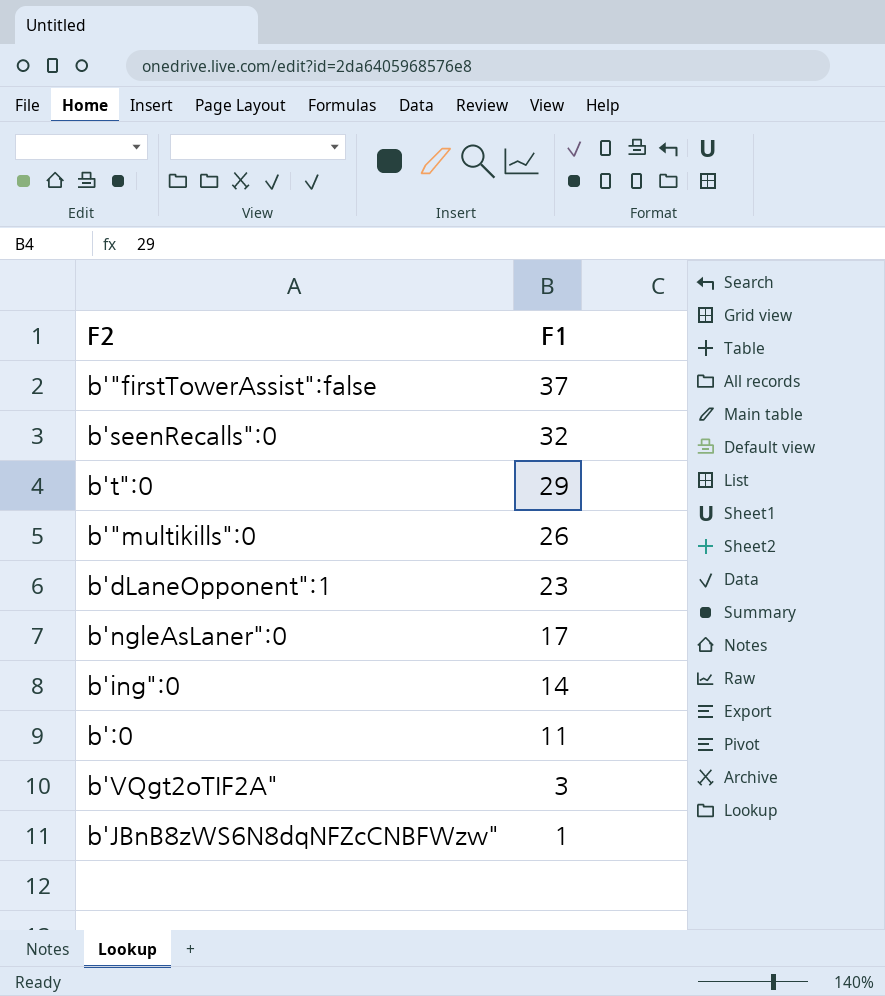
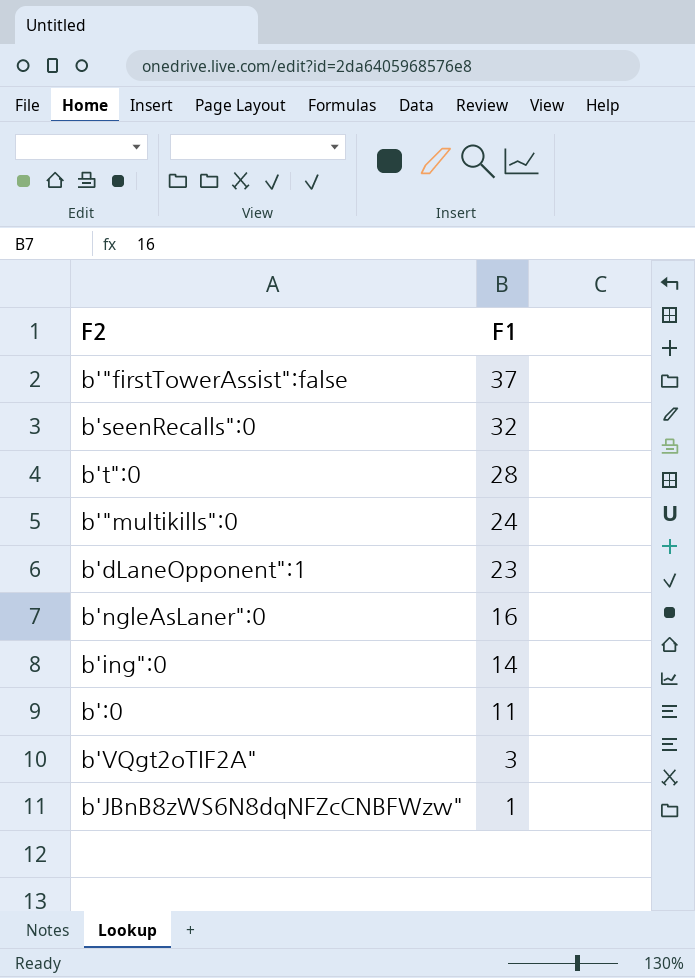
b't":0 | F1: 29 -> 28
b'"multikills":0 | F1: 26 -> 24
b'ngleAsLaner":0 | F1: 17 -> 16

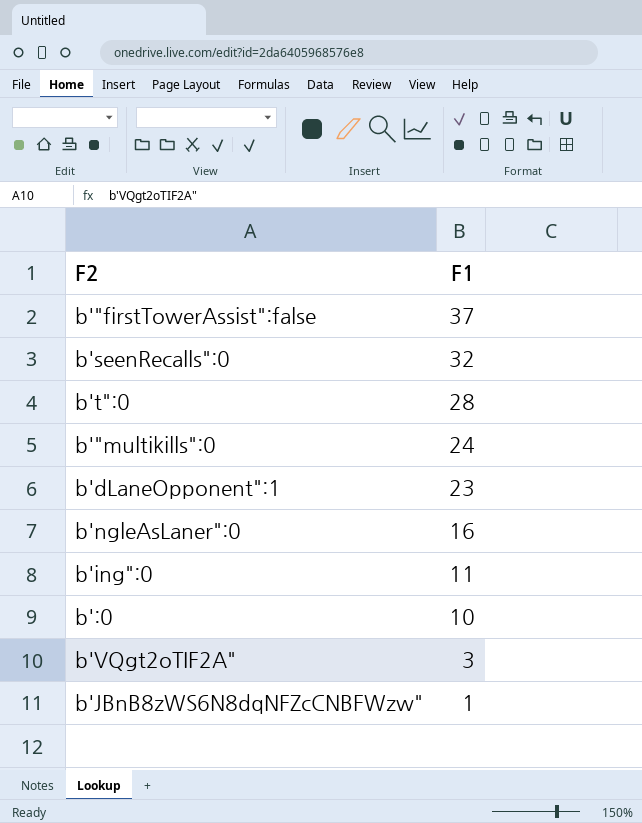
b'ing":0 | F1: 14 -> 11
b':0 | F1: 11 -> 10

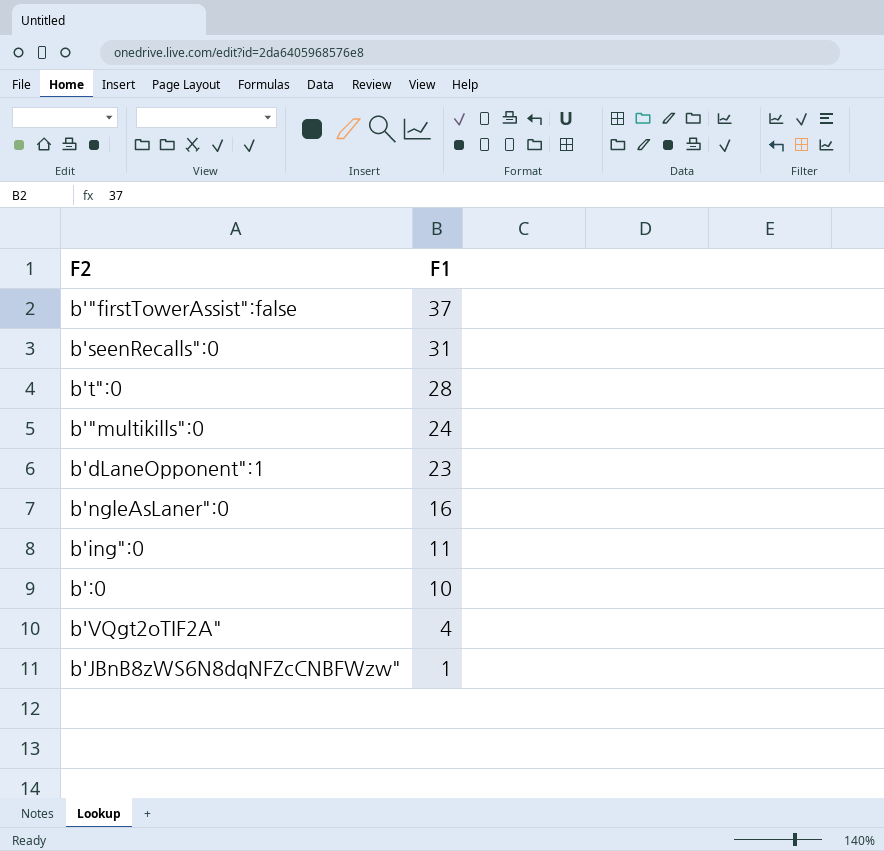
b'seenRecalls":0 | F1: 32 -> 31
b'VQgt2oTIF2A" | F1: 3 -> 4

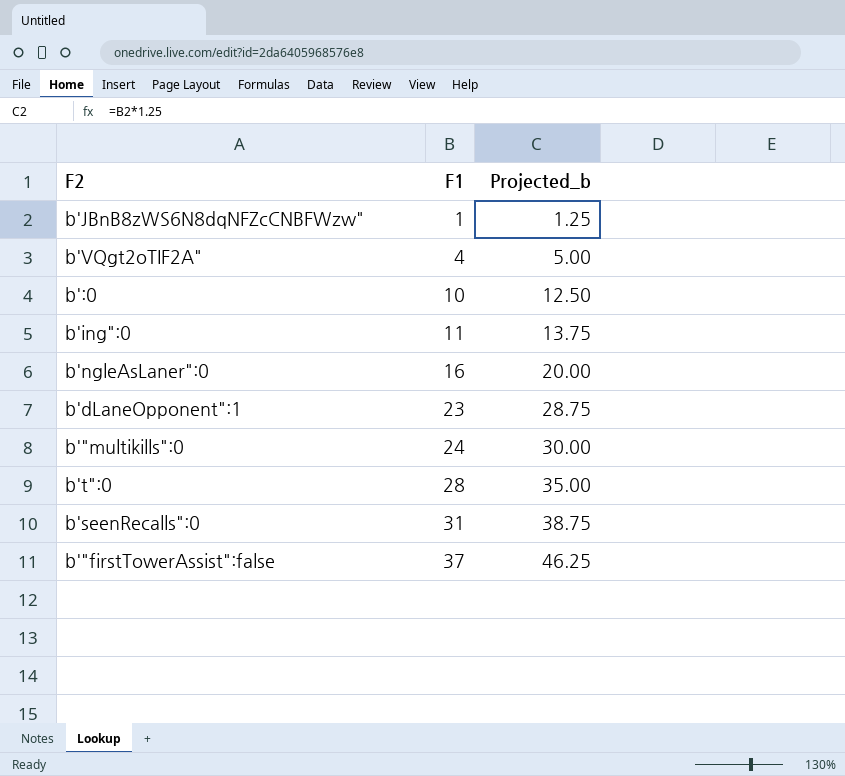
row order: F1 descending -> F1 ascending
column Projected_b | formula: none -> [F1] * 1.25

